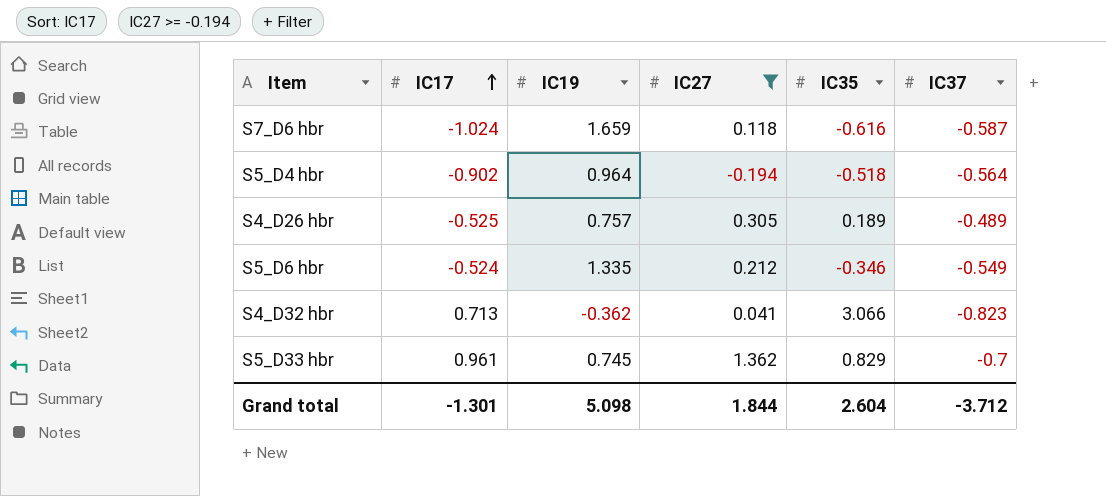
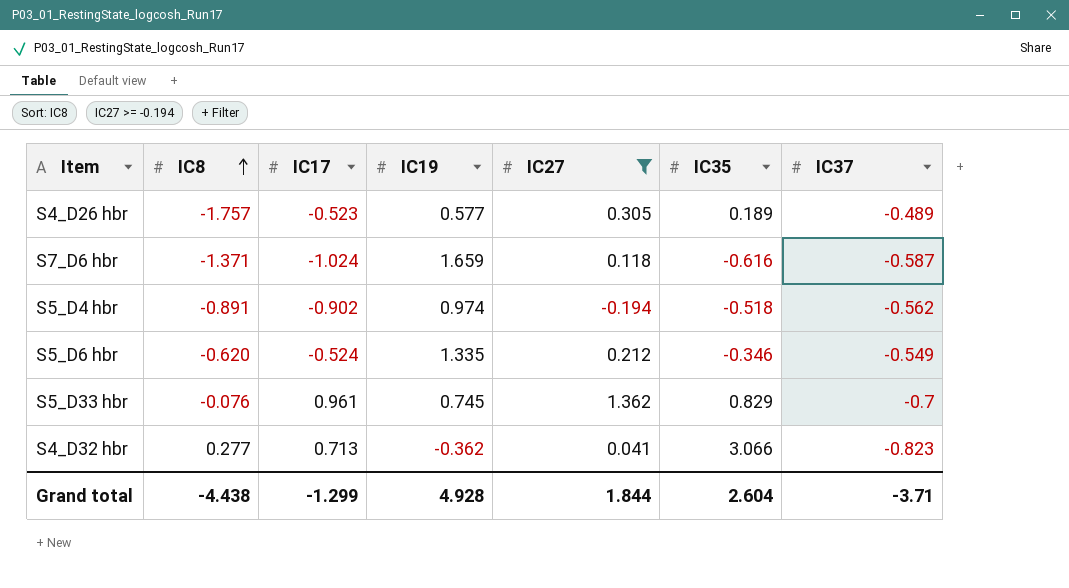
row order: IC17 ascending -> IC8 ascending
column IC8 | position: none -> 2
S4_D26 hbr | IC17: -0.525 -> -0.523
S4_D26 hbr | IC19: 0.757 -> 0.577
S5_D4 hbr | IC19: 0.964 -> 0.974
S5_D4 hbr | IC37: -0.564 -> -0.562
Grand total | IC17: -1.301 -> -1.299
Grand total | IC19: 5.098 -> 4.928
Grand total | IC37: -3.712 -> -3.71

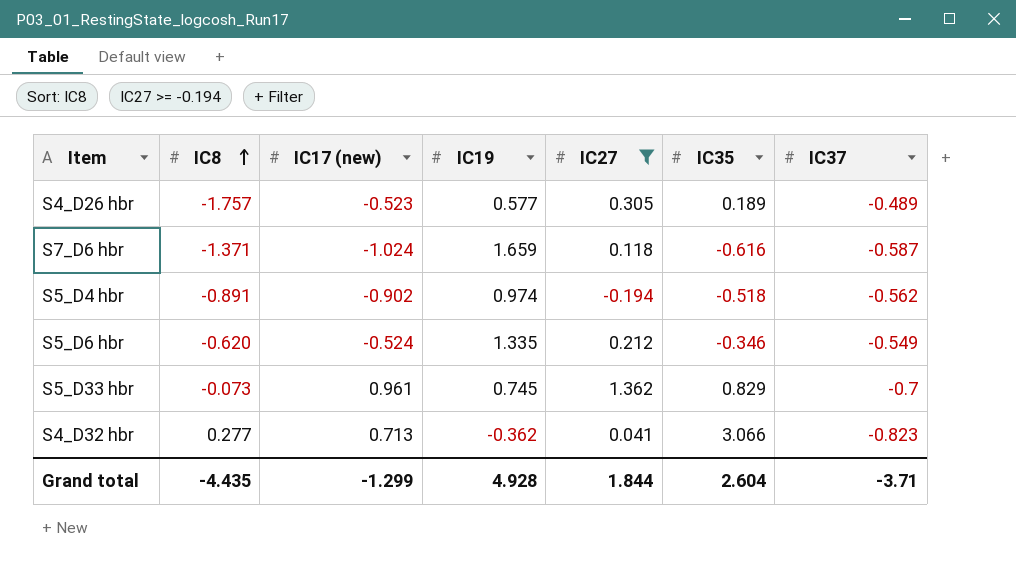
column name: IC17 -> IC17 (new)
S5_D33 hbr | IC8: -0.076 -> -0.073
Grand total | IC8: -4.438 -> -4.435

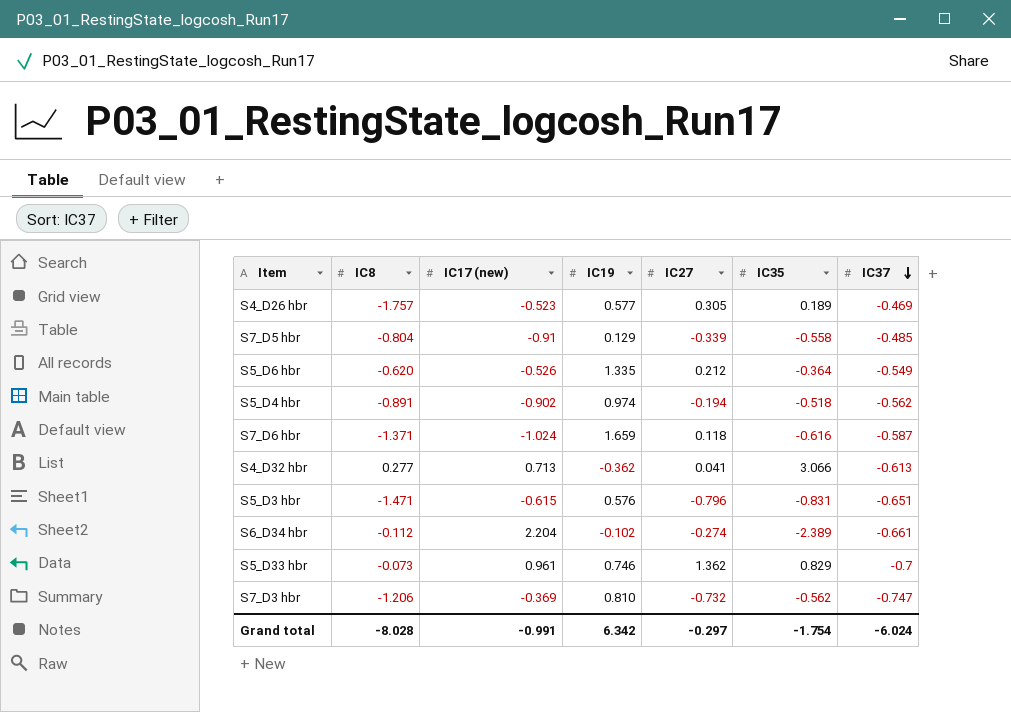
filter: IC27 >= -0.194 -> none
row order: IC8 ascending -> IC37 descending
S4_D26 hbr | IC37: -0.489 -> -0.469
S5_D6 hbr | IC17 (new): -0.524 -> -0.526
S5_D6 hbr | IC35: -0.346 -> -0.364
S4_D32 hbr | IC37: -0.823 -> -0.613
S5_D33 hbr | IC19: 0.745 -> 0.746
Grand total | IC8: -4.435 -> -8.028
Grand total | IC17 (new): -1.299 -> -0.991
Grand total | IC19: 4.928 -> 6.342
Grand total | IC27: 1.844 -> -0.297
Grand total | IC35: 2.604 -> -1.754
Grand total | IC37: -3.71 -> -6.024

